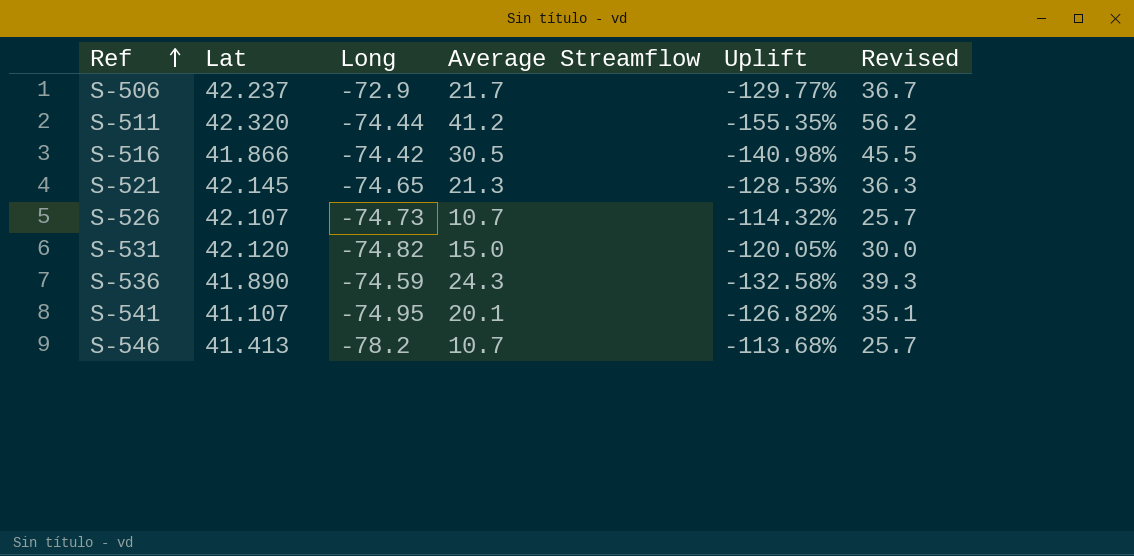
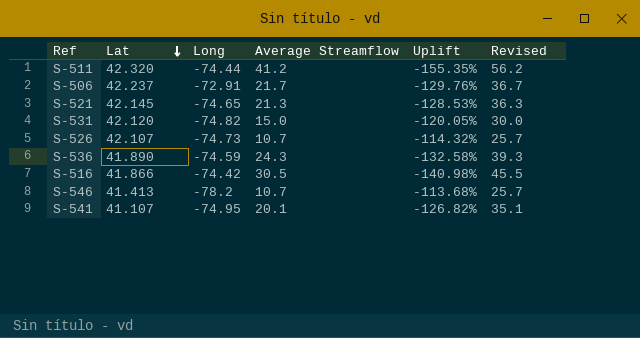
row order: Ref ascending -> Lat descending
S-506 | Long: -72.9 -> -72.91
S-506 | Uplift: -129.77% -> -129.76%

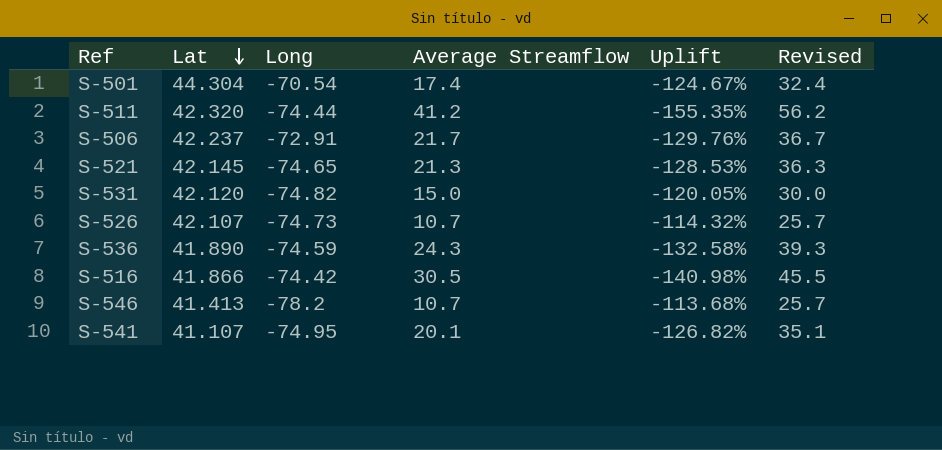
row S-501: none -> 44.304 | -70.54 | 17.4 | -124.67% | 32.4

